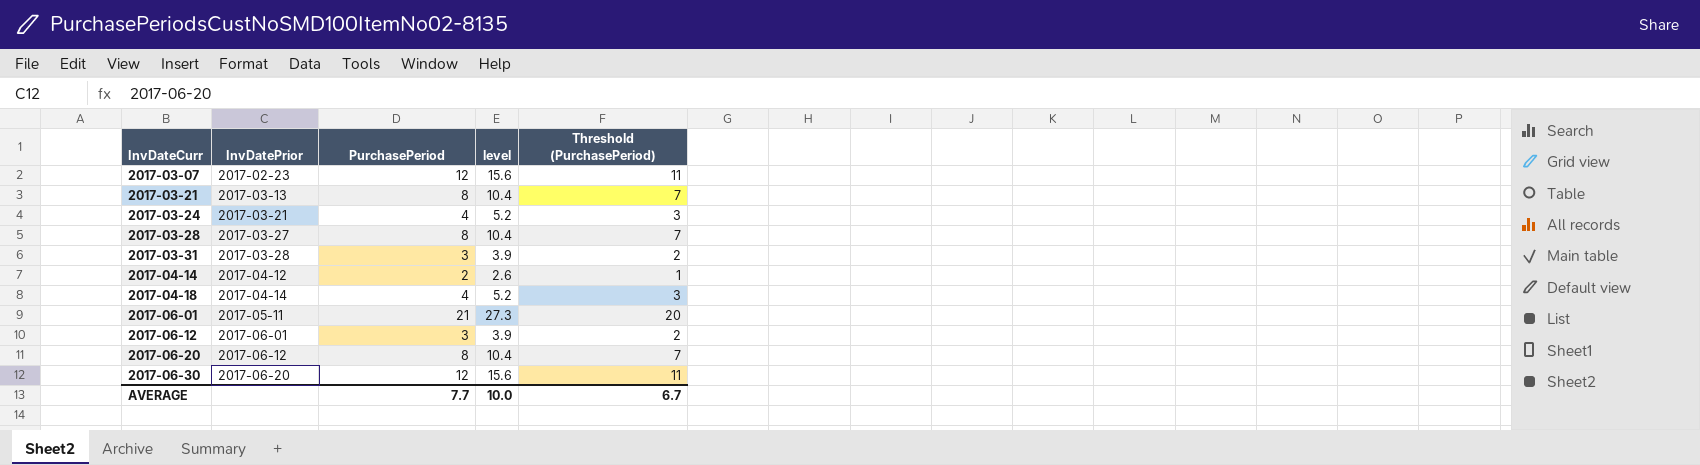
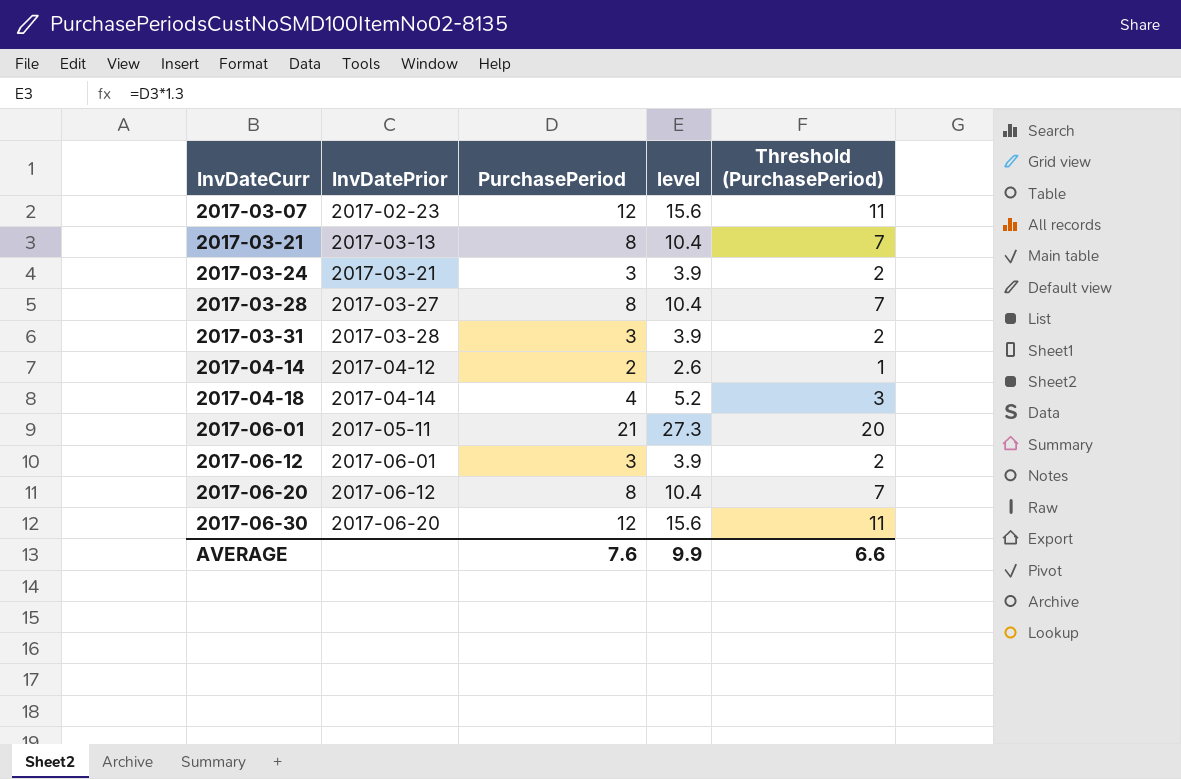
2017-03-24 | PurchasePeriod: 4 -> 3
2017-03-24 | level: 5.2 -> 3.9
2017-03-24 | Threshold (PurchasePeriod): 3 -> 2
AVERAGE | PurchasePeriod: 7.7 -> 7.6
AVERAGE | level: 10.0 -> 9.9
AVERAGE | Threshold (PurchasePeriod): 6.7 -> 6.6

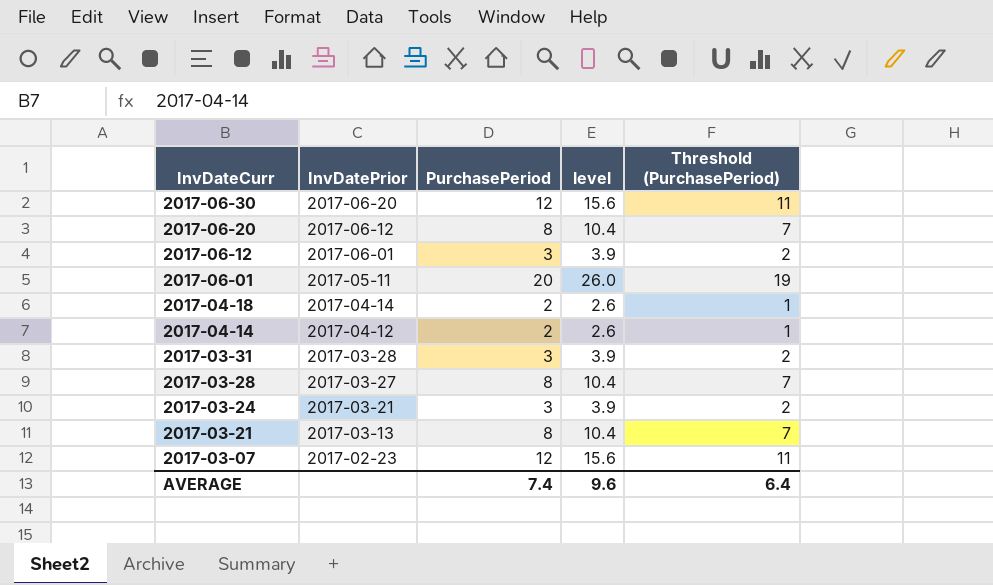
row order: InvDateCurr ascending -> InvDateCurr descending
2017-06-01 | PurchasePeriod: 21 -> 20
2017-06-01 | level: 27.3 -> 26.0
2017-06-01 | Threshold (PurchasePeriod): 20 -> 19
2017-04-18 | PurchasePeriod: 4 -> 2
2017-04-18 | level: 5.2 -> 2.6
2017-04-18 | Threshold (PurchasePeriod): 3 -> 1
AVERAGE | PurchasePeriod: 7.6 -> 7.4
AVERAGE | level: 9.9 -> 9.6
AVERAGE | Threshold (PurchasePeriod): 6.6 -> 6.4

